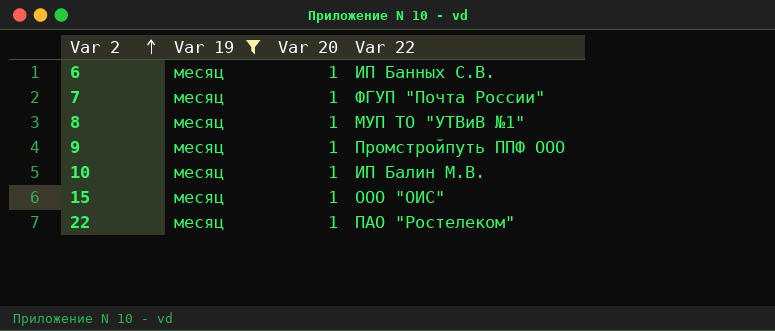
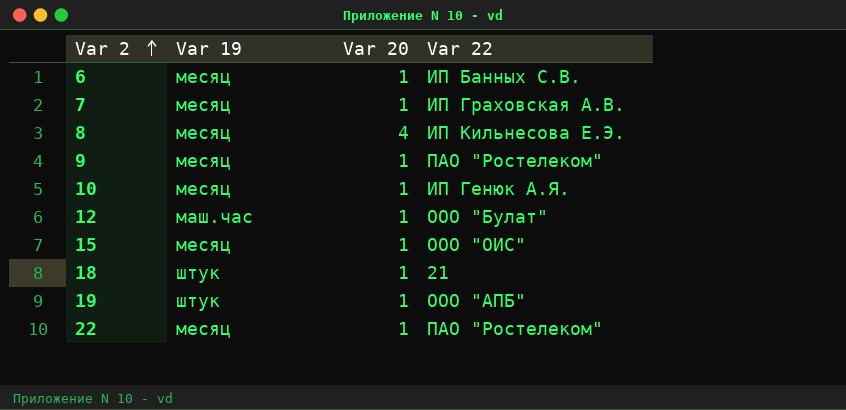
filter: Var 19 = месяц -> none
7 | Var 22: ФГУП "Почта России" -> ИП Граховская А.В.
8 | Var 20: 1 -> 4
8 | Var 22: МУП ТО "УТВиВ №1" -> ИП Кильнесова Е.Э.
9 | Var 22: Промстройпуть ППФ ООО -> ПАО "Ростелеком"
10 | Var 22: ИП Балин М.В. -> ИП Генюк А.Я.

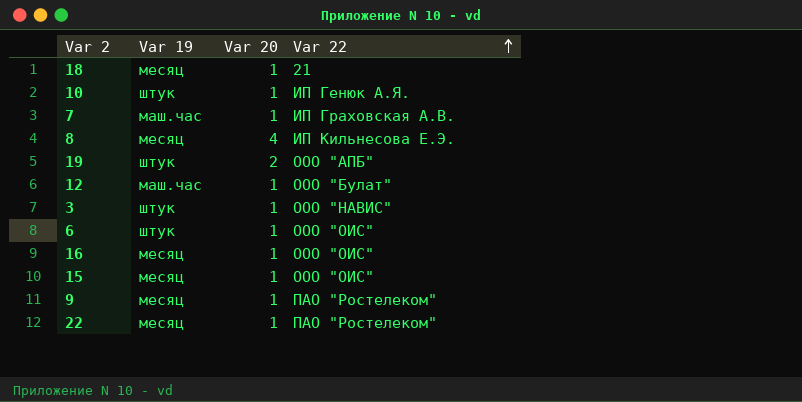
row order: Var 2 ascending -> Var 22 ascending
18 | Var 19: штук -> месяц
10 | Var 19: месяц -> штук
7 | Var 19: месяц -> маш.час
19 | Var 20: 1 -> 2
row 3: none -> штук | 1 | ООО "НАВИС"
6 | Var 19: месяц -> штук
6 | Var 22: ИП Банных С.В. -> ООО "ОИС"
row 16: none -> месяц | 1 | ООО "ОИС"

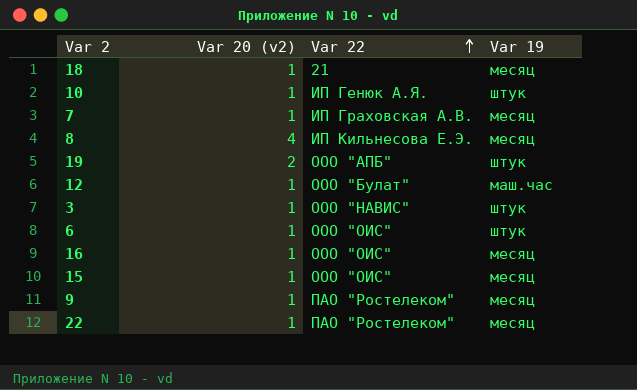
column name: Var 20 -> Var 20 (v2)
column Var 19 | position: 2 -> 4
7 | Var 19: маш.час -> месяц

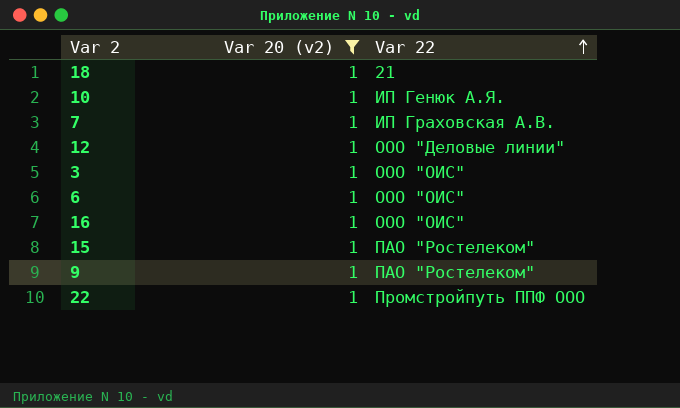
filter: none -> Var 20 (v2) = 1
column Var 19 | position: 4 -> none
12 | Var 22: ООО "Булат" -> ООО "Деловые линии"
3 | Var 22: ООО "НАВИС" -> ООО "ОИС"
15 | Var 22: ООО "ОИС" -> ПАО "Ростелеком"
22 | Var 22: ПАО "Ростелеком" -> Промстройпуть ППФ ООО

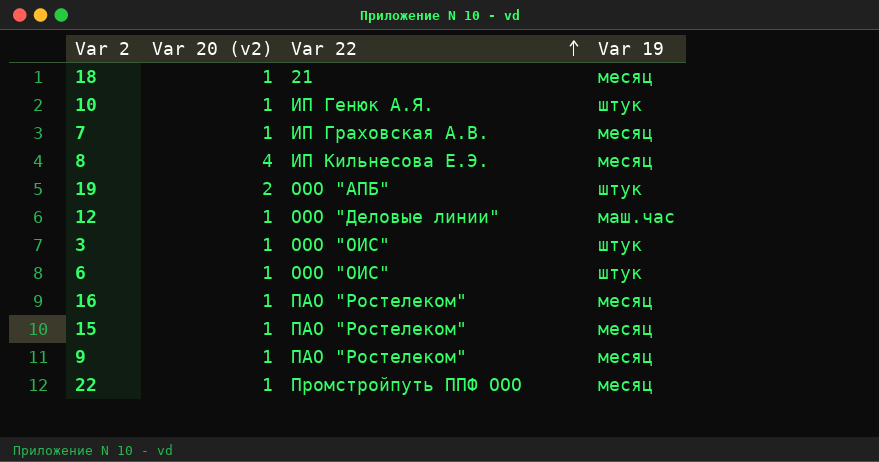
filter: Var 20 (v2) = 1 -> none
column Var 19 | position: none -> 4
16 | Var 22: ООО "ОИС" -> ПАО "Ростелеком"

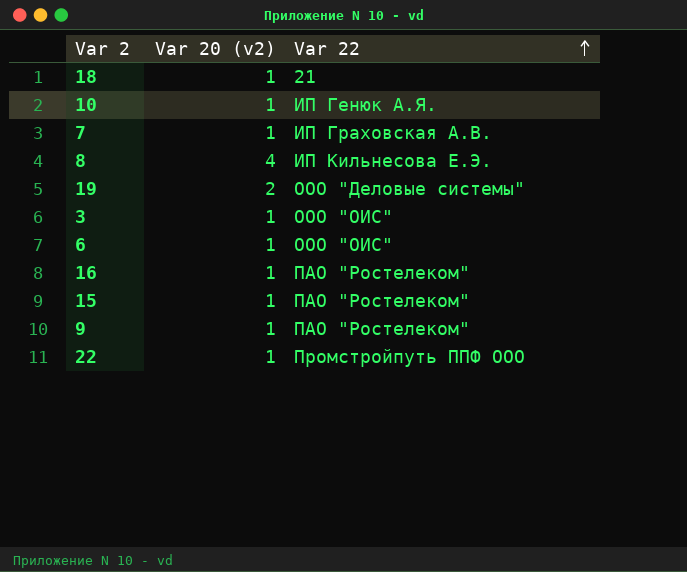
column Var 19 | position: 4 -> none
row 12: 1 | ООО "Деловые линии" | маш.час -> none
19 | Var 22: ООО "АПБ" -> ООО "Деловые системы"

